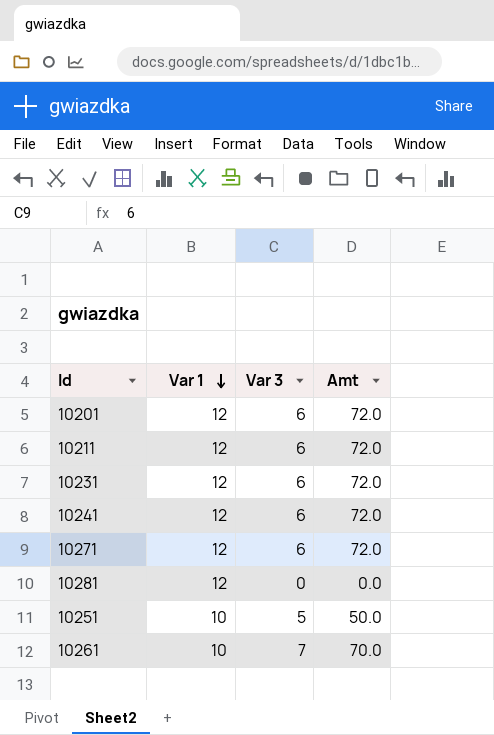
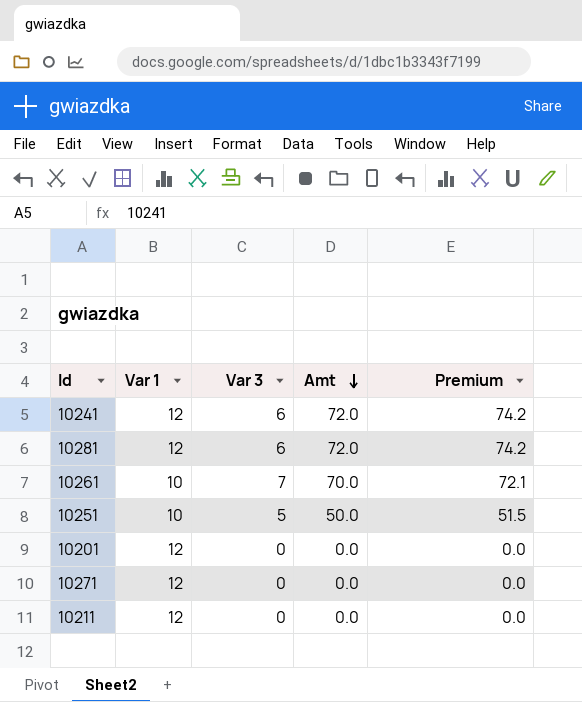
row order: Var 1 descending -> Amt descending
column Premium | formula: none -> [Amt] * 1.03
row 10231: 12 | 6 | 72.0 -> none
10281 | Var 3: 0 -> 6
10281 | Amt: 0.0 -> 72.0
10201 | Var 3: 6 -> 0
10201 | Amt: 72.0 -> 0.0
10271 | Var 3: 6 -> 0
10271 | Amt: 72.0 -> 0.0
10211 | Var 3: 6 -> 0
10211 | Amt: 72.0 -> 0.0

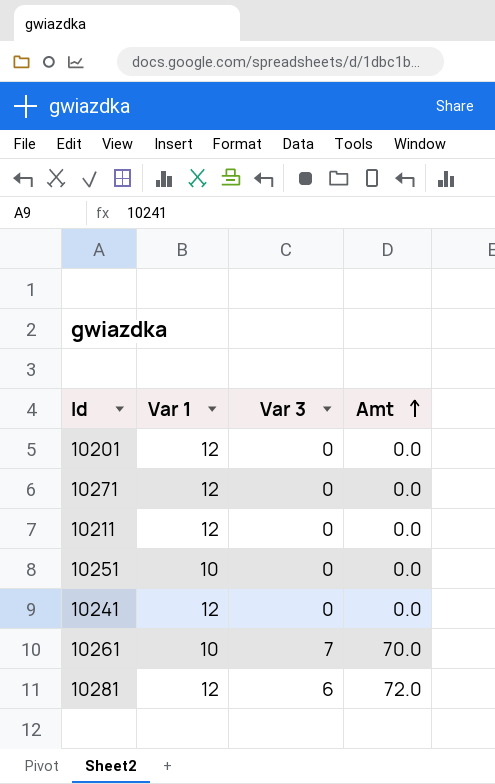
row order: Amt descending -> Amt ascending
column Premium | formula: [Amt] * 1.03 -> none
10251 | Var 3: 5 -> 0
10251 | Amt: 50.0 -> 0.0
10241 | Var 3: 6 -> 0
10241 | Amt: 72.0 -> 0.0

